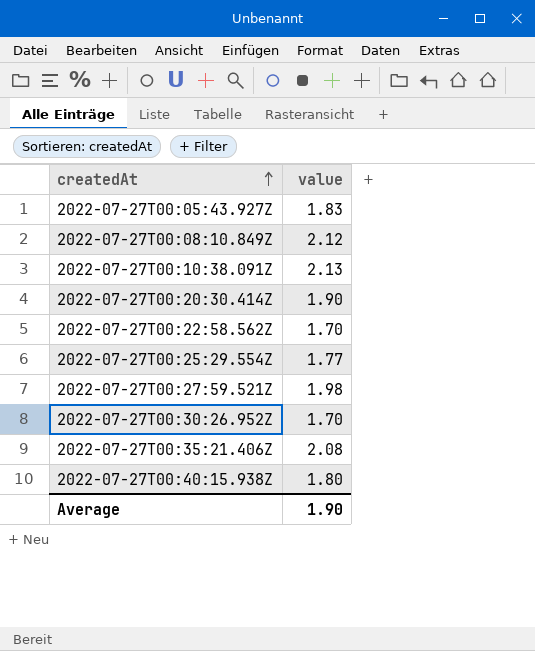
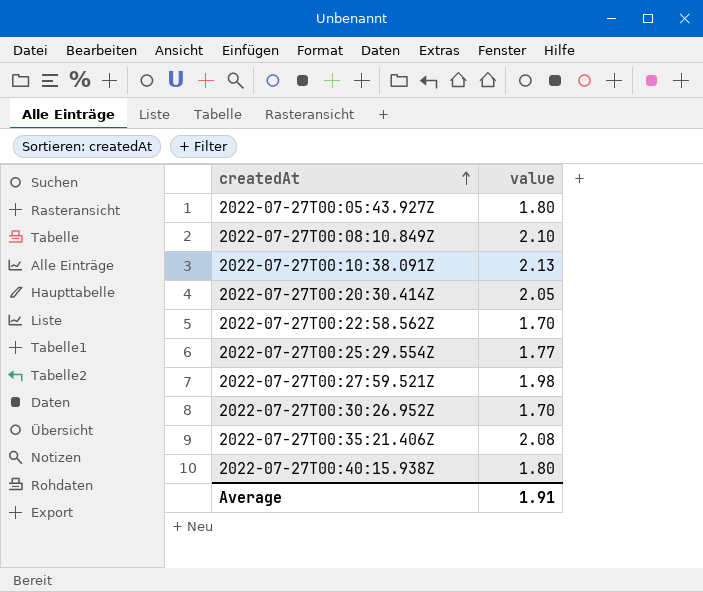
2022-07-27T00:05:43.927Z | value: 1.83 -> 1.80
2022-07-27T00:08:10.849Z | value: 2.12 -> 2.10
2022-07-27T00:20:30.414Z | value: 1.90 -> 2.05
Average | value: 1.90 -> 1.91

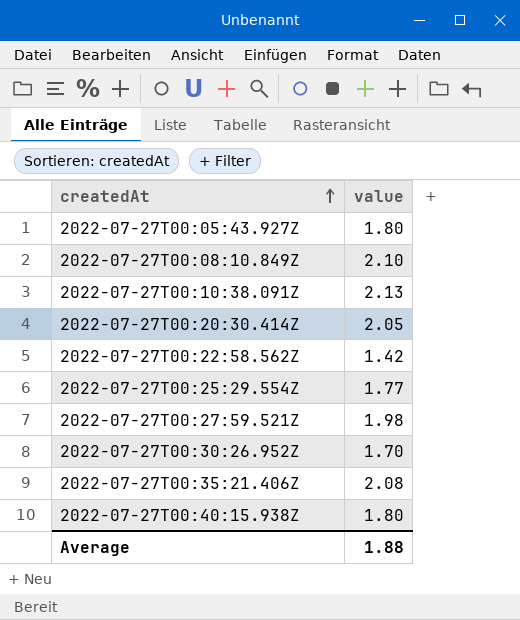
2022-07-27T00:22:58.562Z | value: 1.70 -> 1.42
Average | value: 1.91 -> 1.88

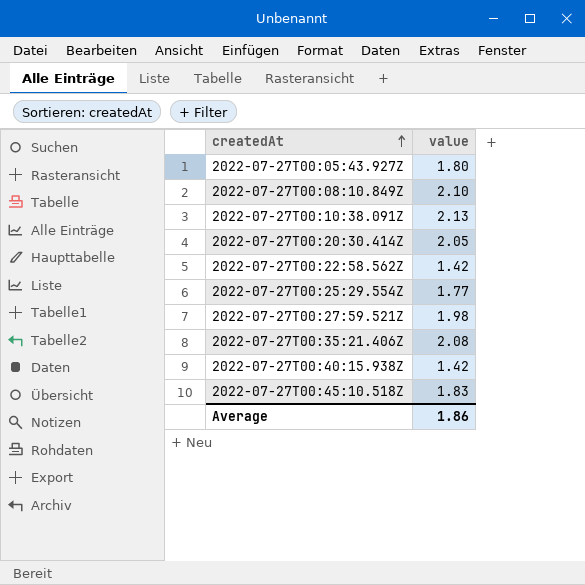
row 2022-07-27T00:30:26.952Z: 1.70 -> none
2022-07-27T00:40:15.938Z | value: 1.80 -> 1.42
row 2022-07-27T00:45:10.518Z: none -> 1.83
Average | value: 1.88 -> 1.86

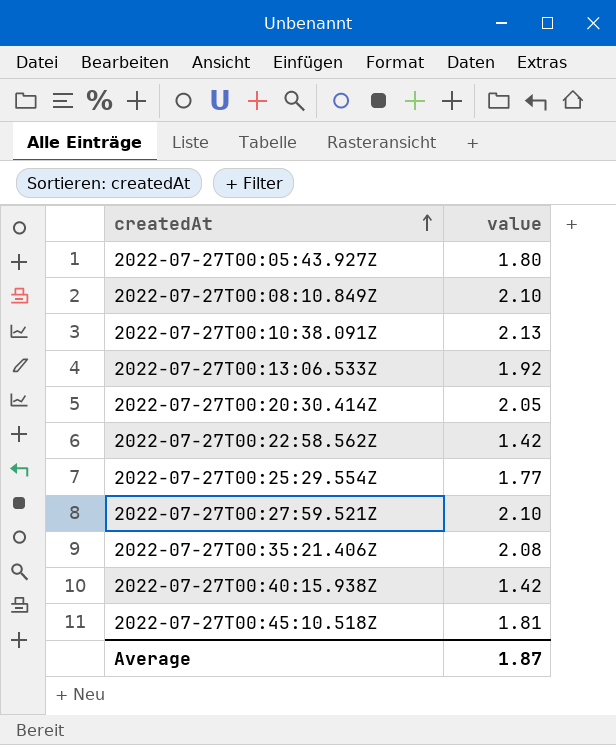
row 2022-07-27T00:13:06.533Z: none -> 1.92
2022-07-27T00:27:59.521Z | value: 1.98 -> 2.10
2022-07-27T00:45:10.518Z | value: 1.83 -> 1.81
Average | value: 1.86 -> 1.87

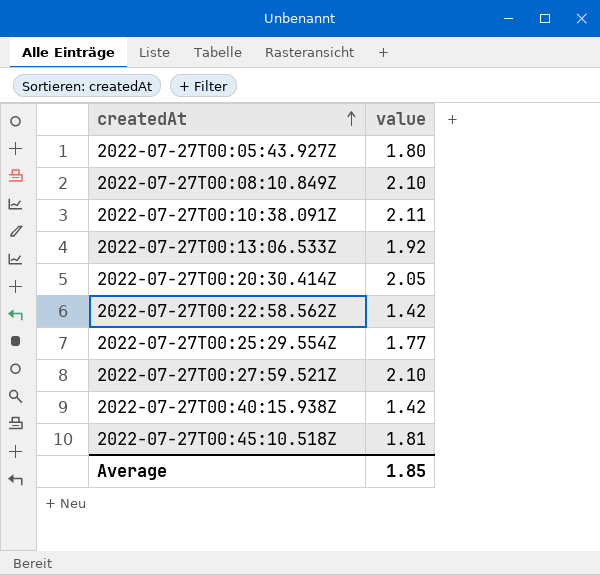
row 2022-07-27T00:35:21.406Z: 2.08 -> none
2022-07-27T00:10:38.091Z | value: 2.13 -> 2.11
Average | value: 1.87 -> 1.85

